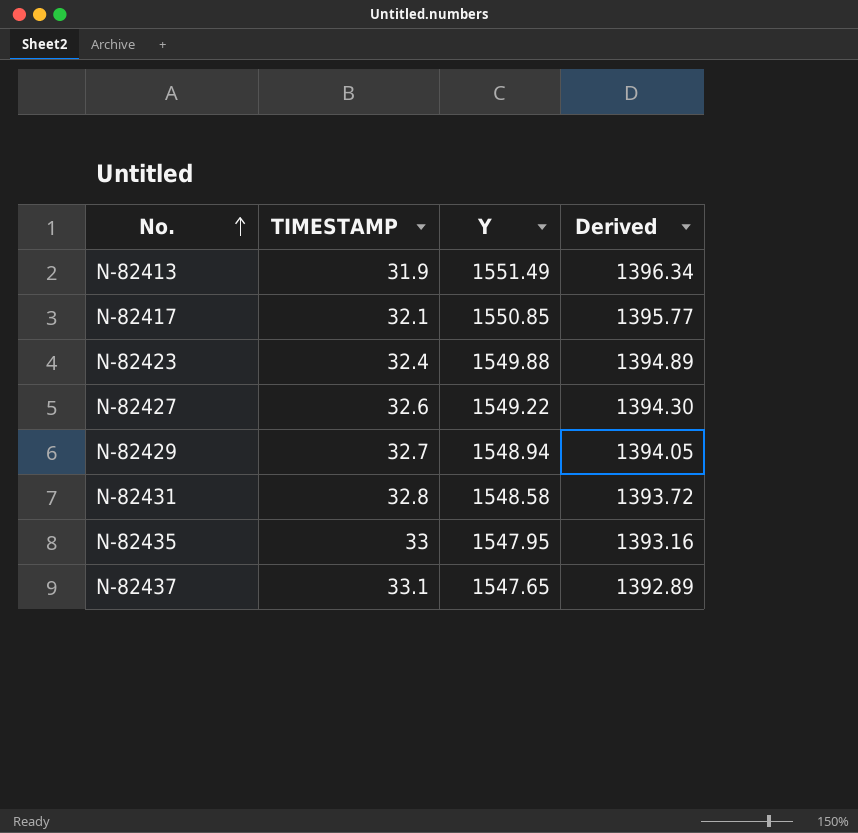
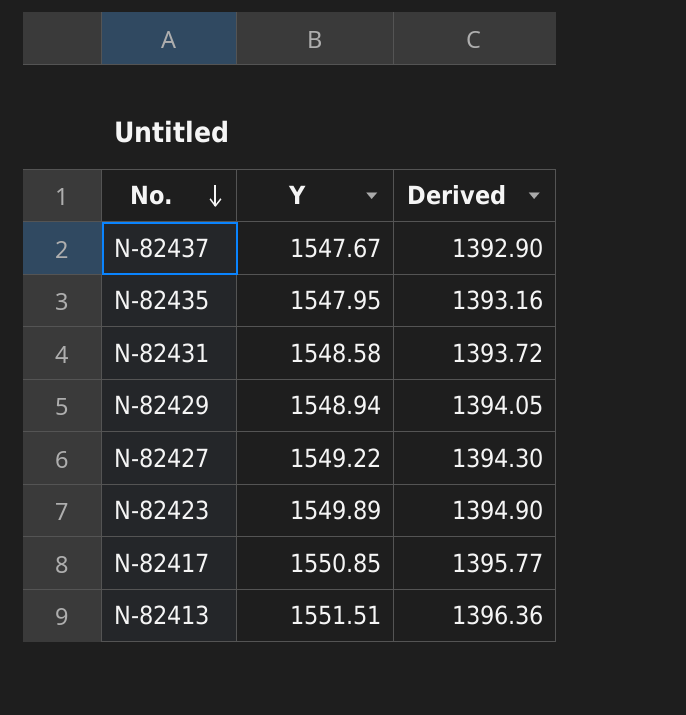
row order: No. ascending -> No. descending
column TIMESTAMP | position: 2 -> none
N-82437 | Y: 1547.65 -> 1547.67
N-82437 | Derived: 1392.89 -> 1392.90
N-82423 | Y: 1549.88 -> 1549.89
N-82423 | Derived: 1394.89 -> 1394.90
N-82413 | Y: 1551.49 -> 1551.51
N-82413 | Derived: 1396.34 -> 1396.36

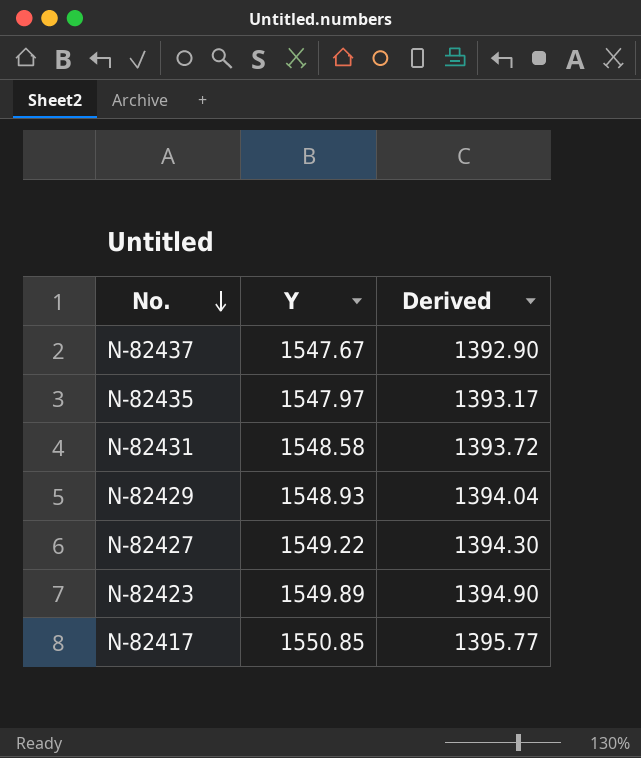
row N-82413: 1551.51 | 1396.36 -> none
N-82435 | Y: 1547.95 -> 1547.97
N-82435 | Derived: 1393.16 -> 1393.17
N-82429 | Y: 1548.94 -> 1548.93
N-82429 | Derived: 1394.05 -> 1394.04

